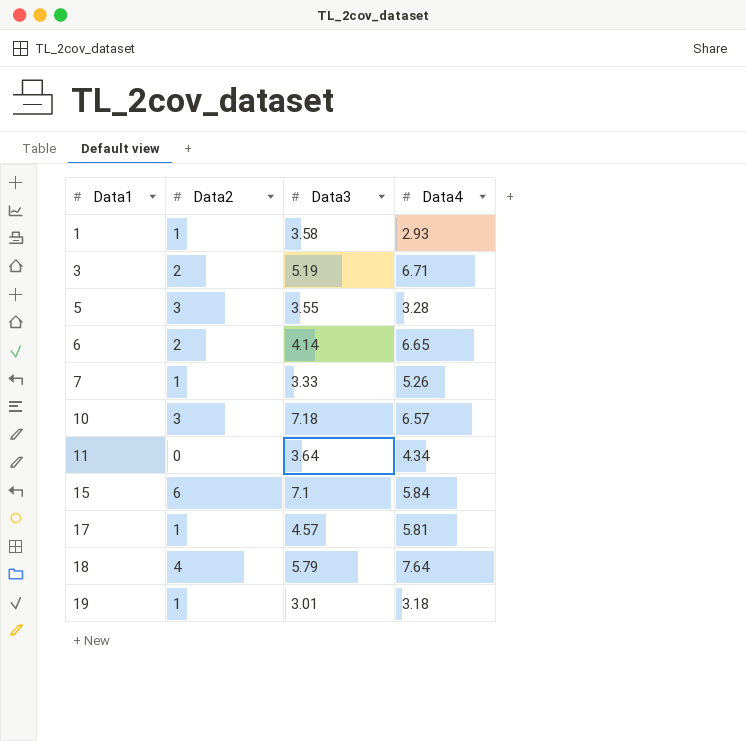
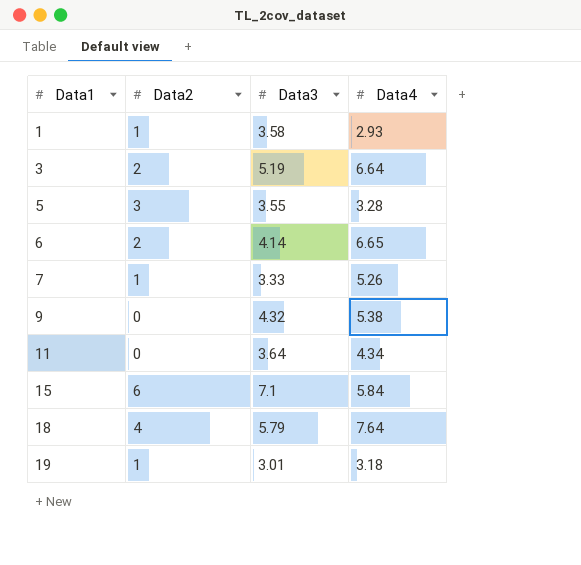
row 10: 3 | 7.18 | 6.57 -> none
row 17: 1 | 4.57 | 5.81 -> none
3 | Data4: 6.71 -> 6.64
row 9: none -> 0 | 4.32 | 5.38

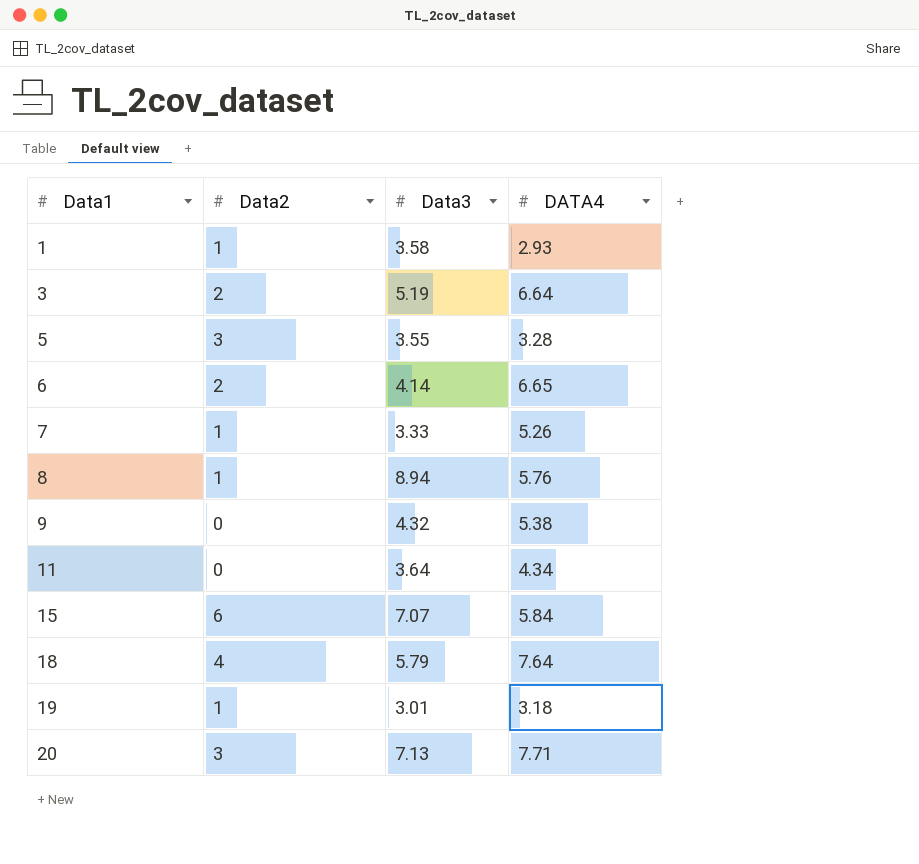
column name: Data4 -> DATA4
row 8: none -> 1 | 8.94 | 5.76
15 | Data3: 7.1 -> 7.07
row 20: none -> 3 | 7.13 | 7.71

